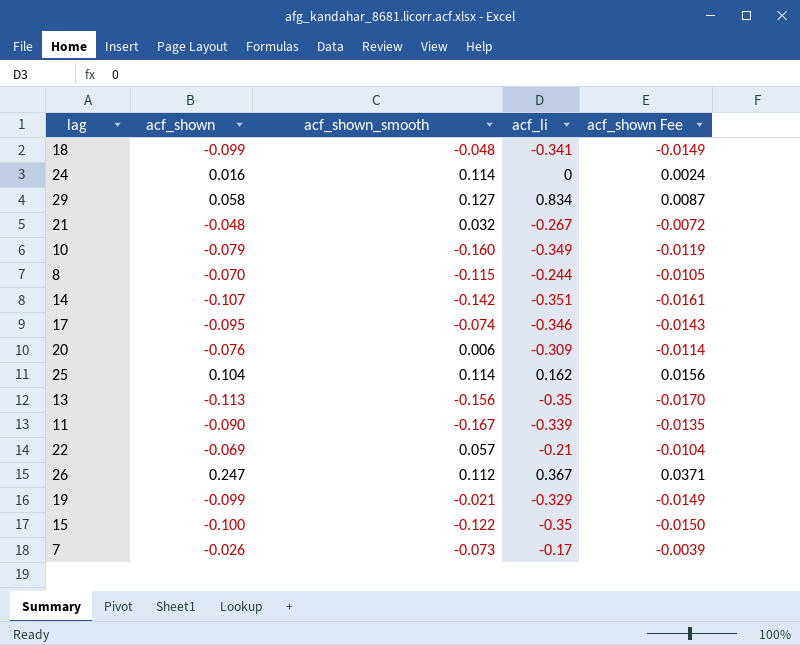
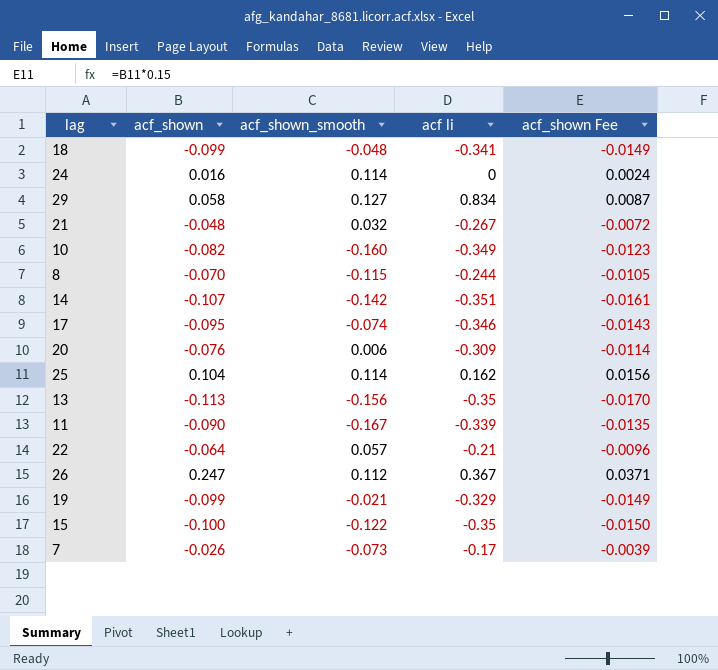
column name: acf_li -> acf li
10 | acf_shown: -0.079 -> -0.082
10 | acf_shown Fee: -0.0119 -> -0.0123
22 | acf_shown: -0.069 -> -0.064
22 | acf_shown Fee: -0.0104 -> -0.0096

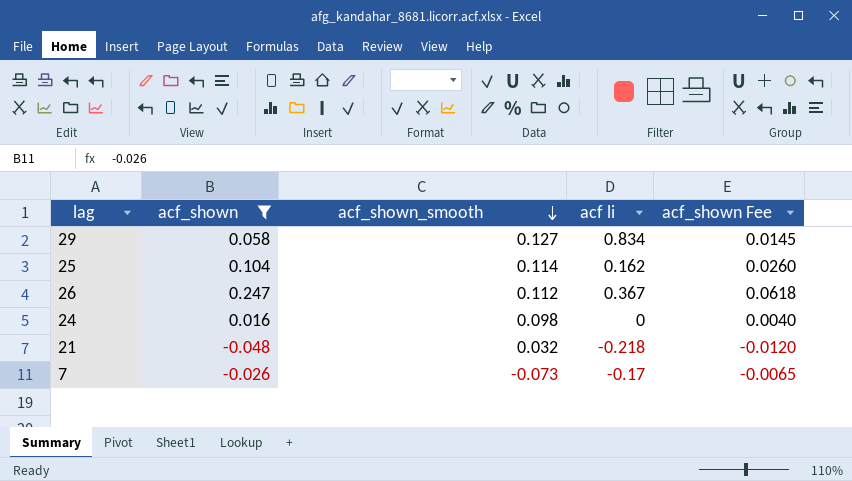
filter: none -> acf_shown >= -0.048
row order: none -> acf_shown_smooth descending
column acf_shown Fee | formula: [acf_shown] * 0.15 -> [acf_shown] * 0.25
24 | acf_shown_smooth: 0.114 -> 0.098
21 | acf li: -0.267 -> -0.218

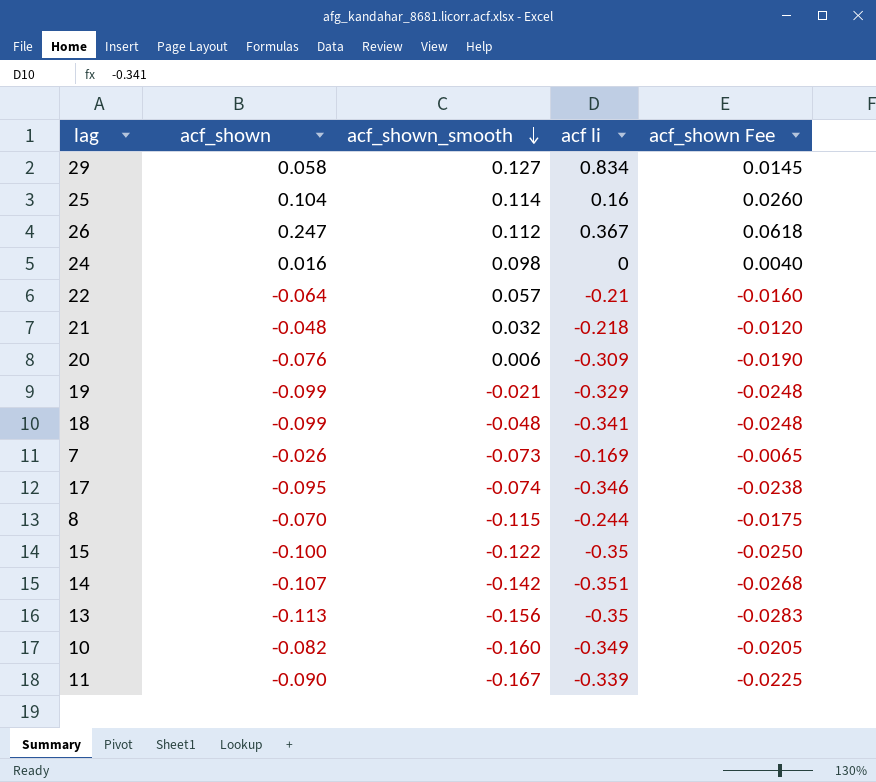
filter: acf_shown >= -0.048 -> none
25 | acf li: 0.162 -> 0.16
7 | acf li: -0.17 -> -0.169

